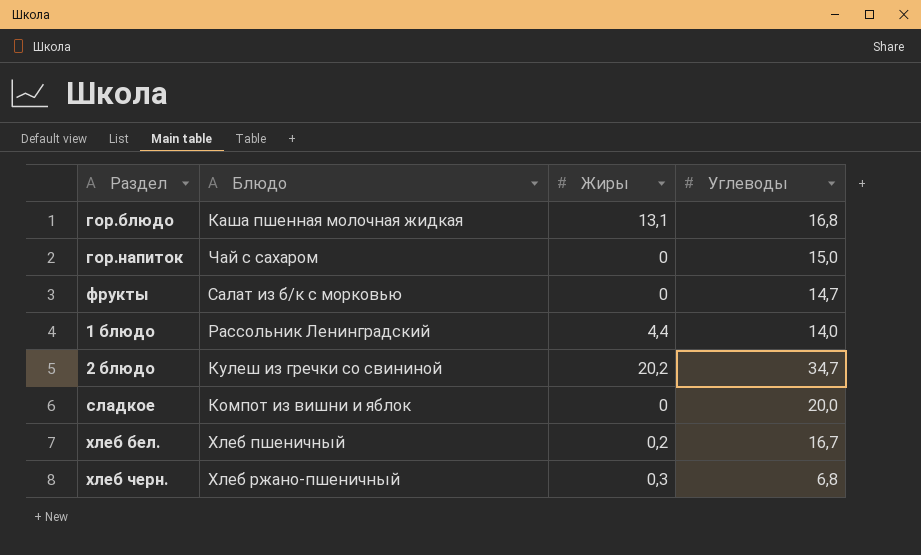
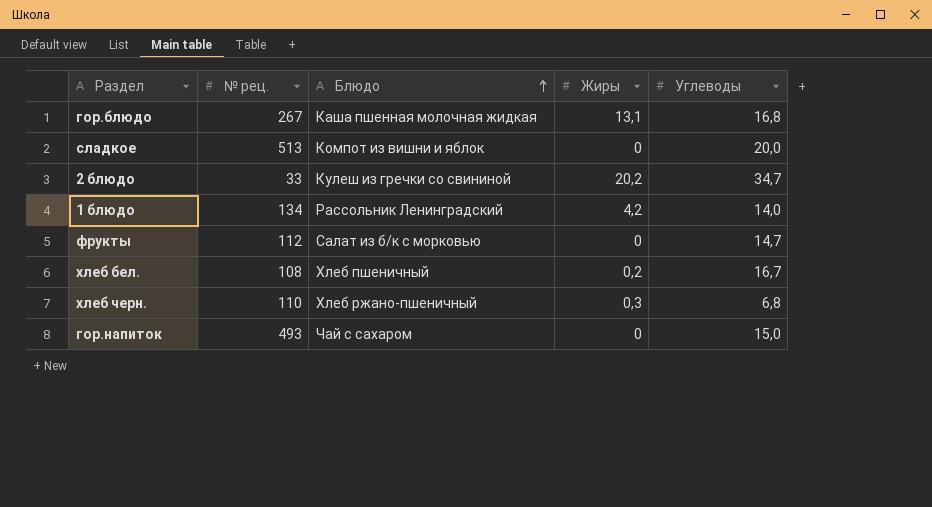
row order: none -> Блюдо ascending
column № рец. | position: none -> 2
1 блюдо | Жиры: 4,4 -> 4,2

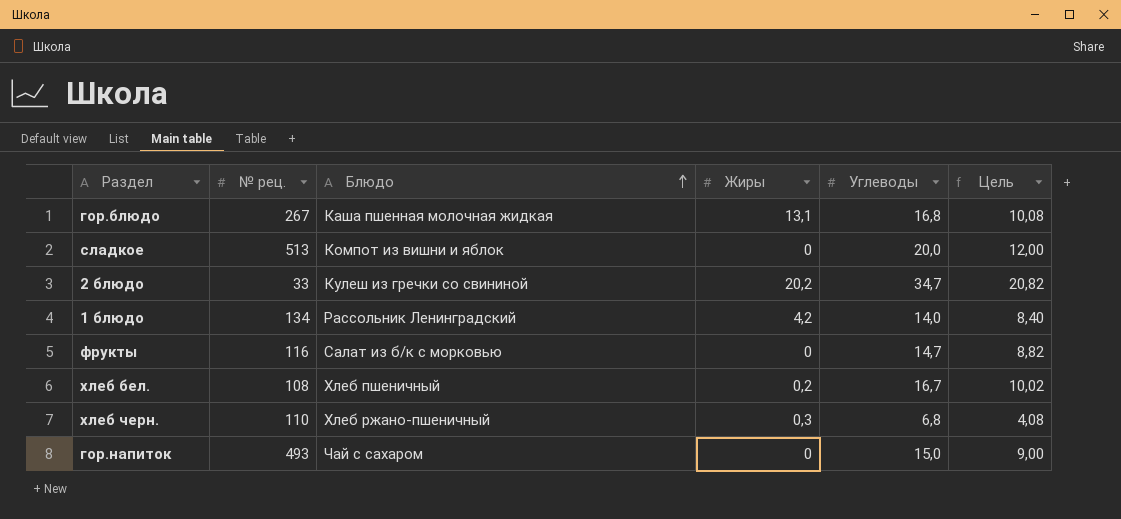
column Цель | formula: none -> [Углеводы] * 0,6
фрукты | № рец.: 112 -> 116

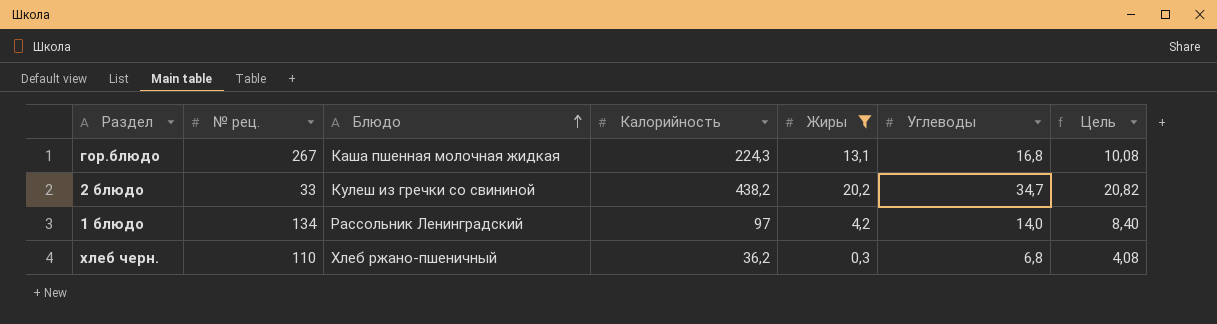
filter: none -> Жиры >= 0,3
column Калорийность | position: none -> 4

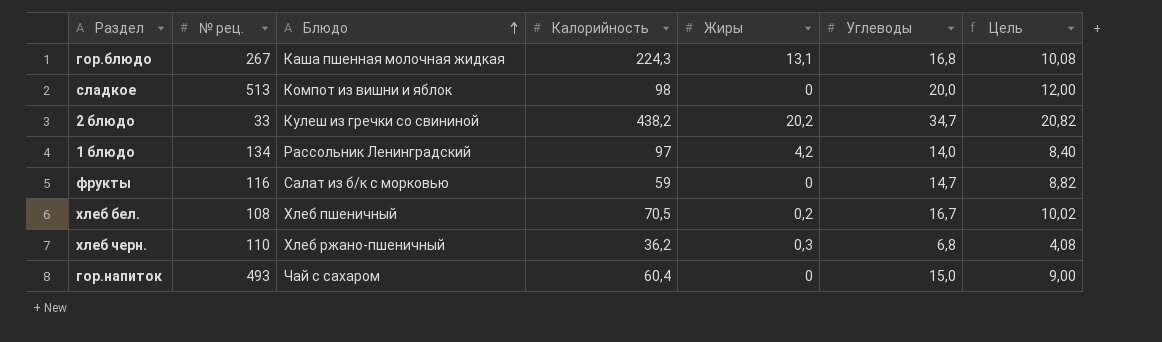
filter: Жиры >= 0,3 -> none

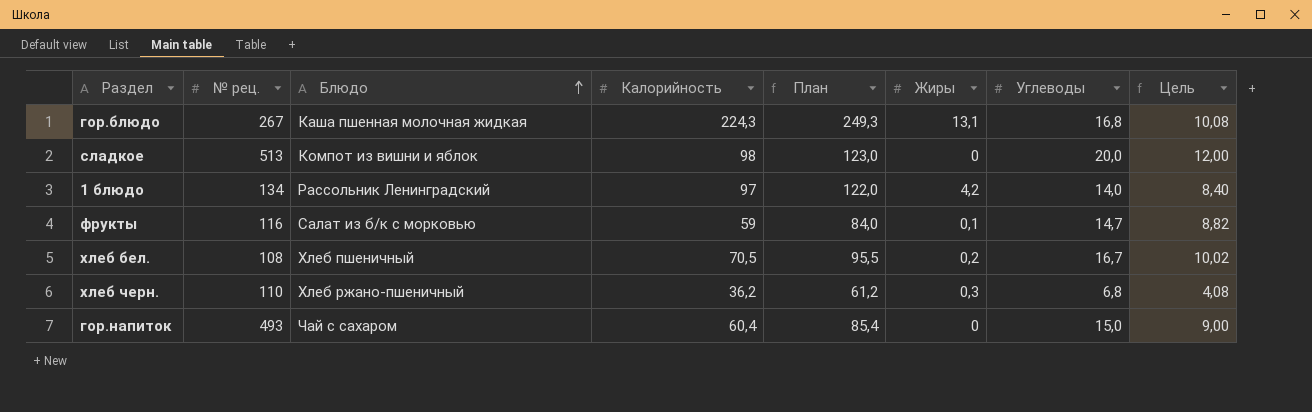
column План | formula: none -> [Калорийность] + 25
row 2 блюдо: 33 | Кулеш из гречки со свининой | 438,2 | 20,2 | 34,7 | 20,82 -> none
фрукты | Жиры: 0 -> 0,1

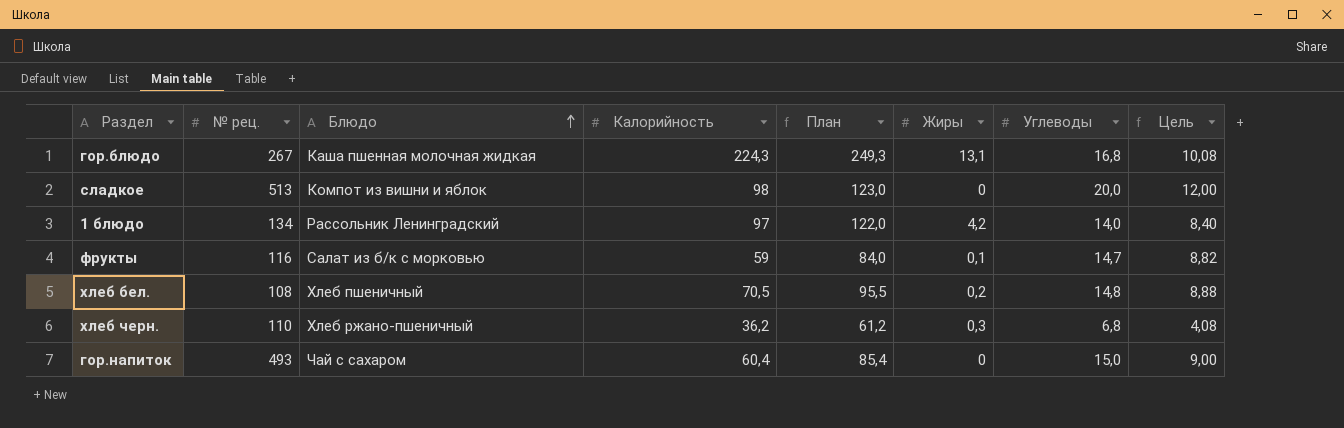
хлеб бел. | Углеводы: 16,7 -> 14,8
хлеб бел. | Цель: 10,02 -> 8,88

